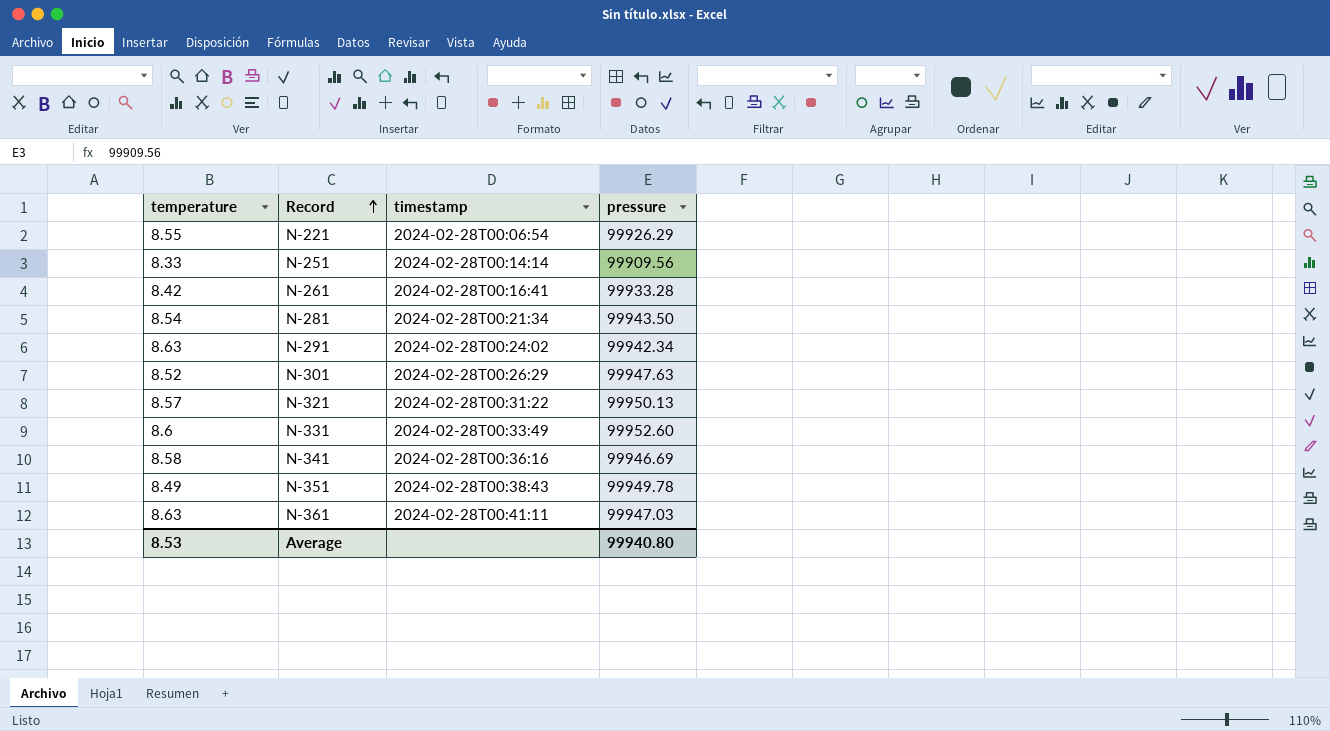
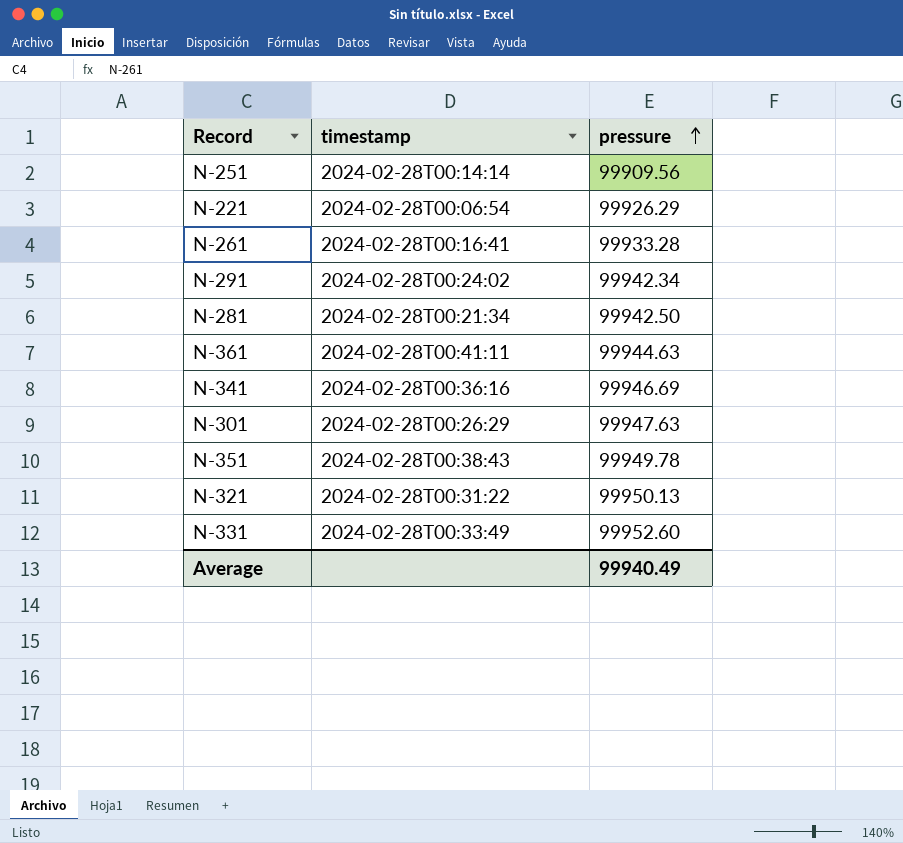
row order: Record ascending -> pressure ascending
column temperature | position: 1 -> none
N-281 | pressure: 99943.50 -> 99942.50
N-361 | pressure: 99947.03 -> 99944.63
Average | pressure: 99940.80 -> 99940.49

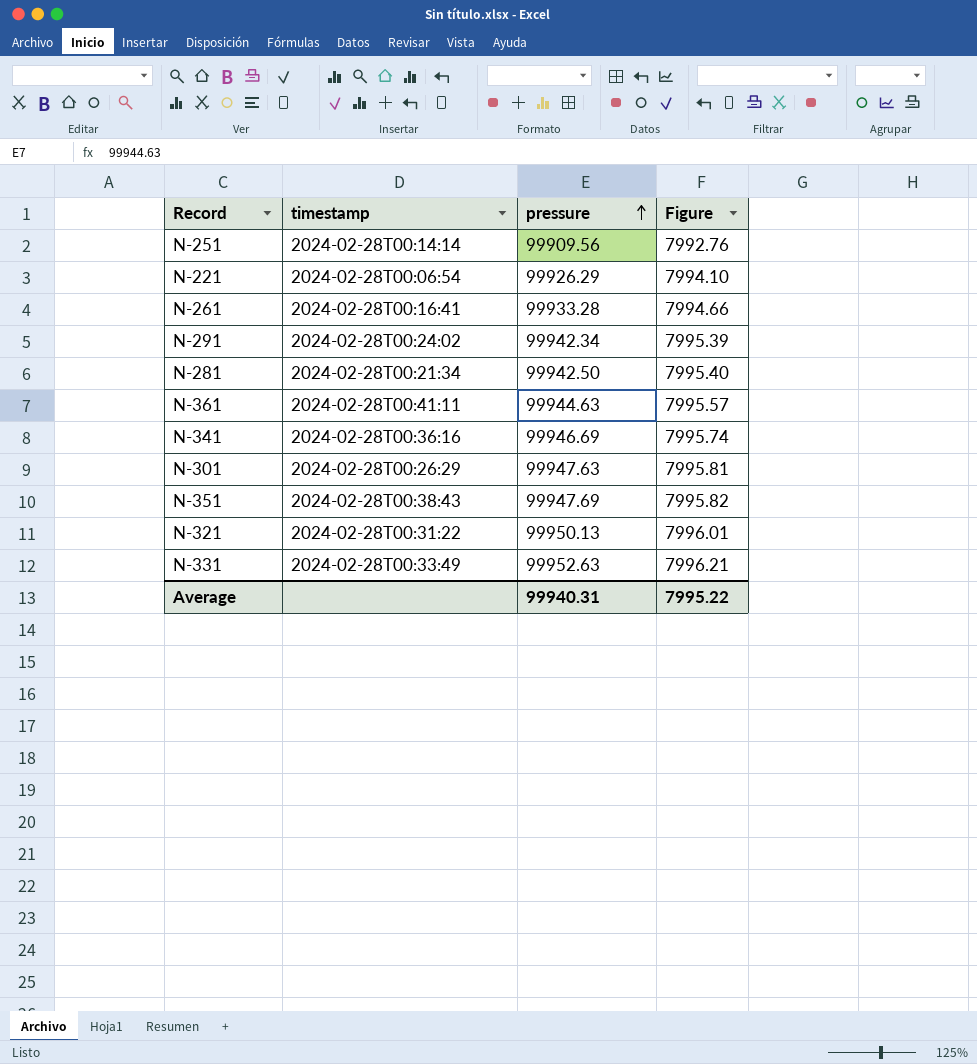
column Figure | formula: none -> [pressure] * 0.08
N-351 | pressure: 99949.78 -> 99947.69
N-331 | pressure: 99952.60 -> 99952.63
Average | pressure: 99940.49 -> 99940.31

